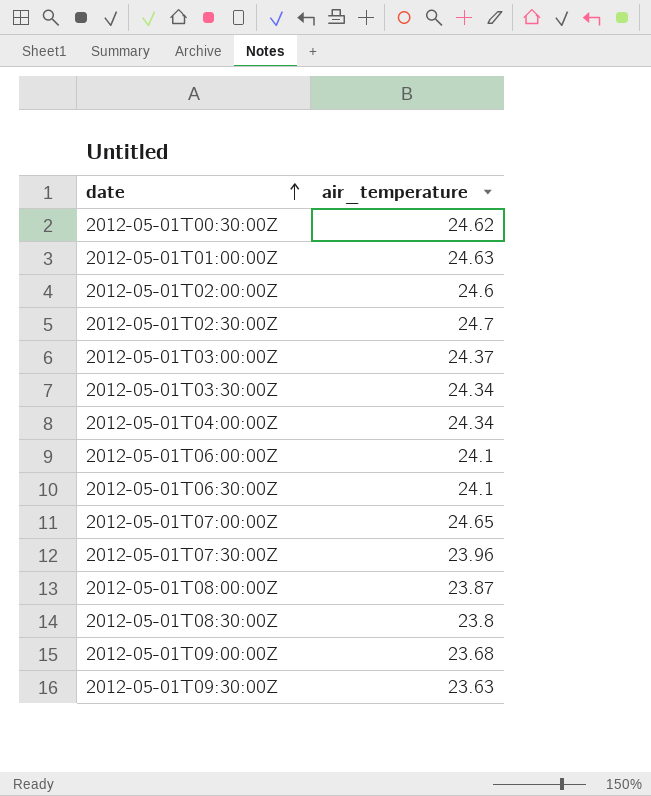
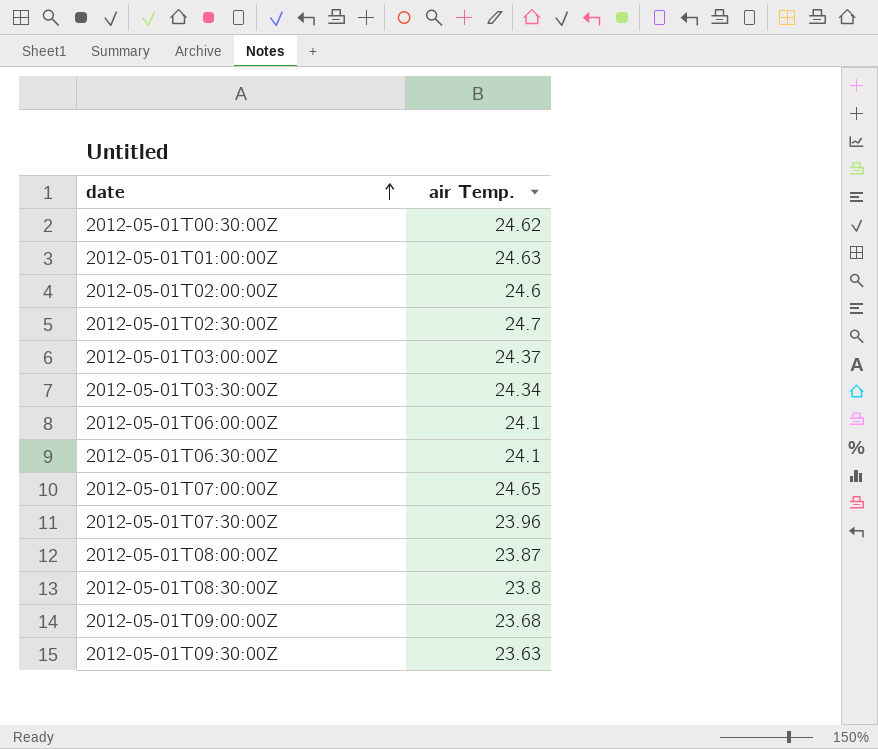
column name: air_temperature -> air Temp.
row 2012-05-01T04:00:00Z: 24.34 -> none

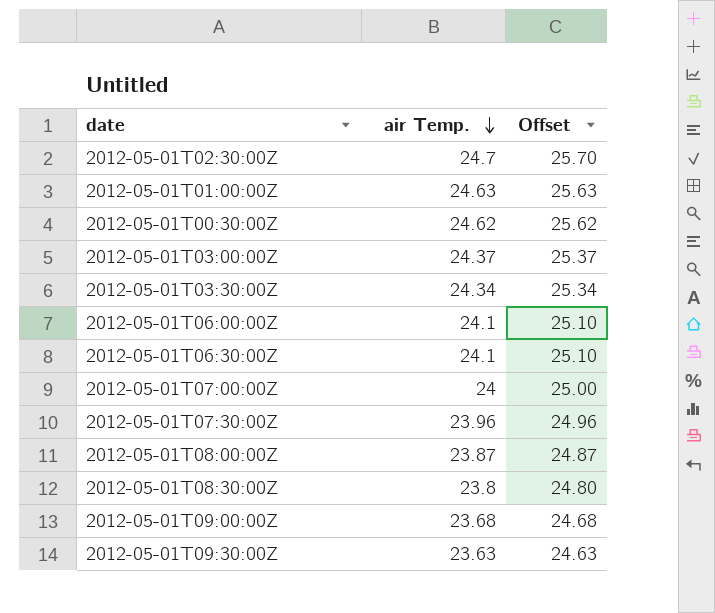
row order: date ascending -> air Temp. descending
column Offset | formula: none -> [air Temp.] + 1
row 2012-05-01T02:00:00Z: 24.6 -> none
2012-05-01T07:00:00Z | air Temp.: 24.65 -> 24

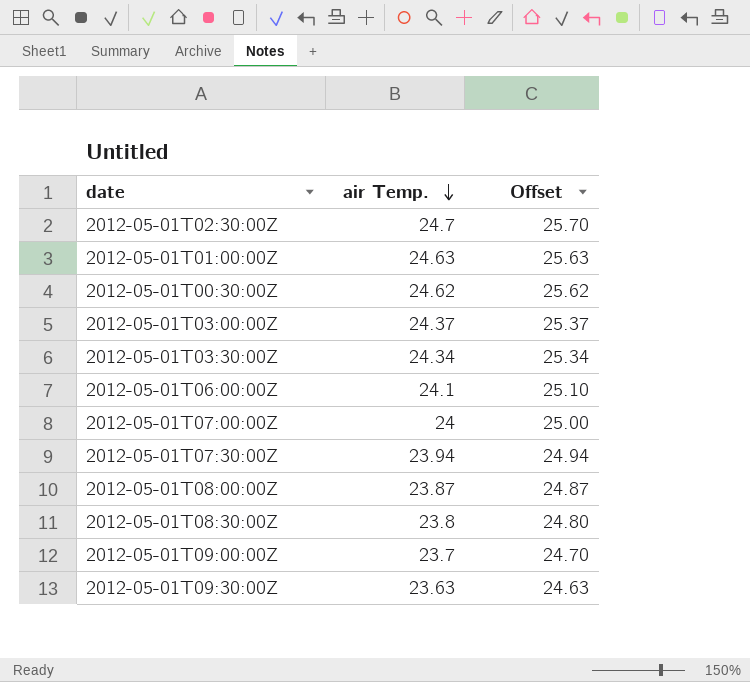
row 2012-05-01T06:30:00Z: 24.1 | 25.10 -> none
2012-05-01T07:30:00Z | air Temp.: 23.96 -> 23.94
2012-05-01T07:30:00Z | Offset: 24.96 -> 24.94
2012-05-01T09:00:00Z | air Temp.: 23.68 -> 23.7
2012-05-01T09:00:00Z | Offset: 24.68 -> 24.70

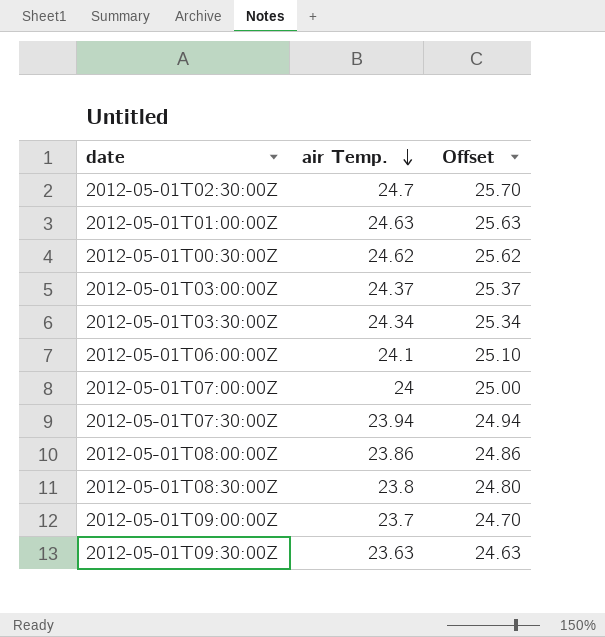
2012-05-01T08:00:00Z | air Temp.: 23.87 -> 23.86
2012-05-01T08:00:00Z | Offset: 24.87 -> 24.86

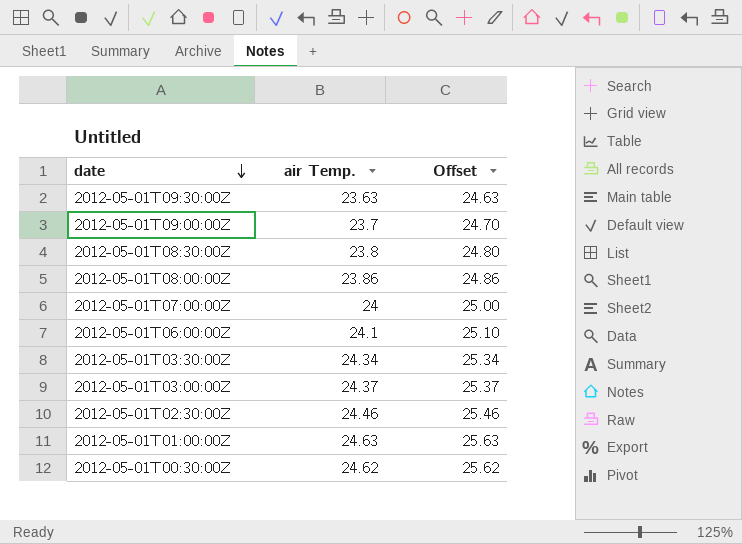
row order: air Temp. descending -> date descending
row 2012-05-01T07:30:00Z: 23.94 | 24.94 -> none
2012-05-01T02:30:00Z | air Temp.: 24.7 -> 24.46
2012-05-01T02:30:00Z | Offset: 25.70 -> 25.46

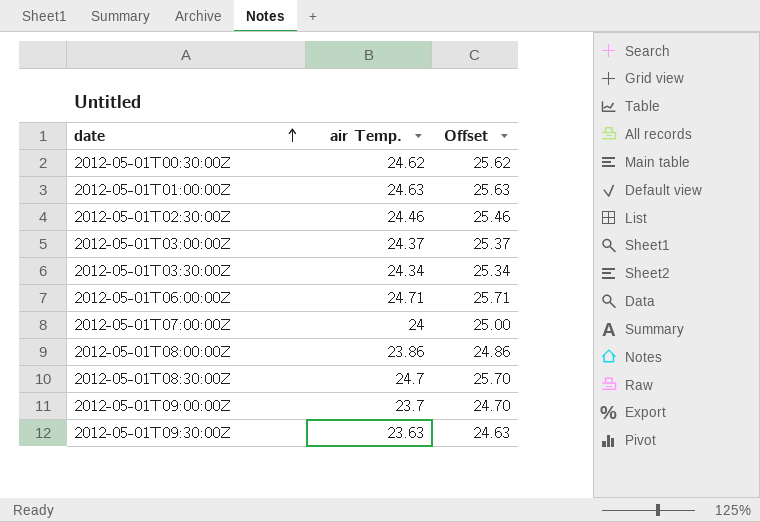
row order: date descending -> date ascending
2012-05-01T06:00:00Z | air Temp.: 24.1 -> 24.71
2012-05-01T06:00:00Z | Offset: 25.10 -> 25.71
2012-05-01T08:30:00Z | air Temp.: 23.8 -> 24.7
2012-05-01T08:30:00Z | Offset: 24.80 -> 25.70

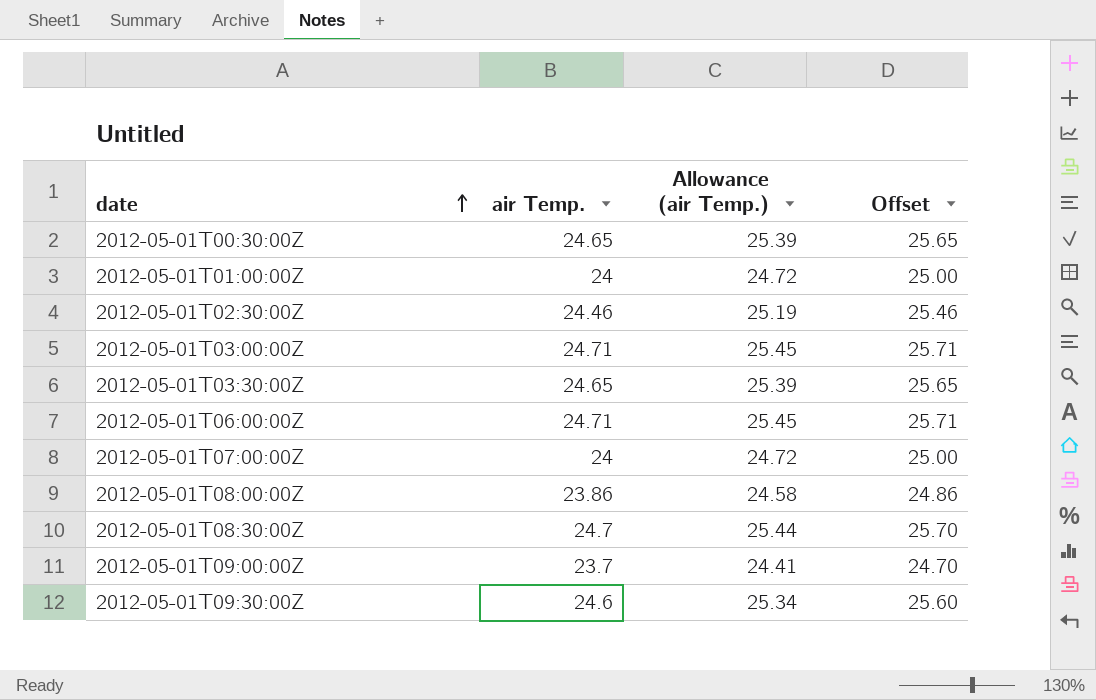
column Allowance (air Temp.) | formula: none -> [air Temp.] * 1.03
2012-05-01T00:30:00Z | air Temp.: 24.62 -> 24.65
2012-05-01T00:30:00Z | Offset: 25.62 -> 25.65
2012-05-01T01:00:00Z | air Temp.: 24.63 -> 24
2012-05-01T01:00:00Z | Offset: 25.63 -> 25.00
2012-05-01T03:00:00Z | air Temp.: 24.37 -> 24.71
2012-05-01T03:00:00Z | Offset: 25.37 -> 25.71
2012-05-01T03:30:00Z | air Temp.: 24.34 -> 24.65
2012-05-01T03:30:00Z | Offset: 25.34 -> 25.65
2012-05-01T09:30:00Z | air Temp.: 23.63 -> 24.6
2012-05-01T09:30:00Z | Offset: 24.63 -> 25.60

